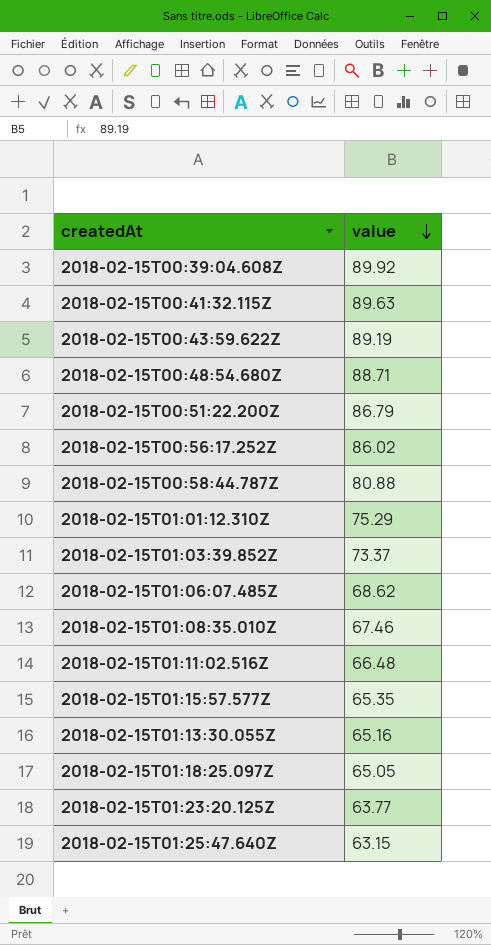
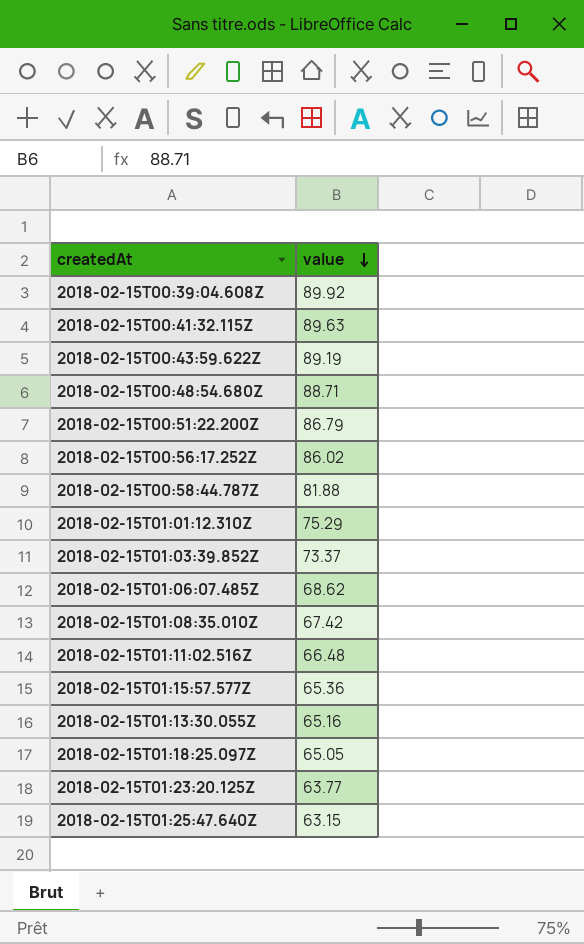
2018-02-15T00:58:44.787Z | value: 80.88 -> 81.88
2018-02-15T01:08:35.010Z | value: 67.46 -> 67.42
2018-02-15T01:15:57.577Z | value: 65.35 -> 65.36

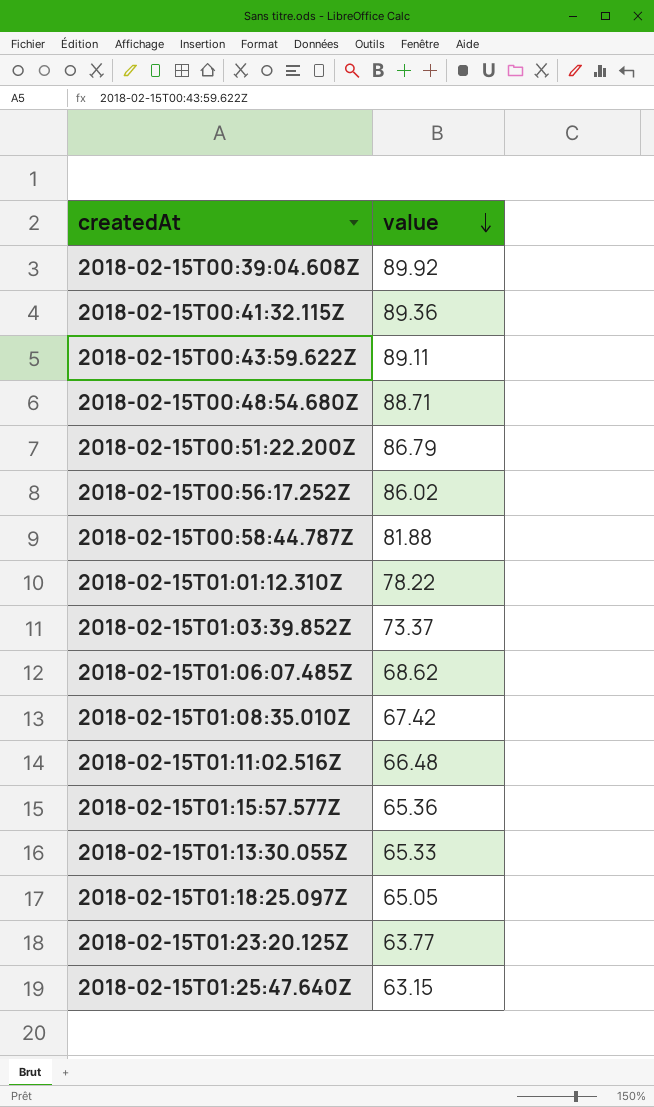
2018-02-15T00:41:32.115Z | value: 89.63 -> 89.36
2018-02-15T00:43:59.622Z | value: 89.19 -> 89.11
2018-02-15T01:01:12.310Z | value: 75.29 -> 78.22
2018-02-15T01:13:30.055Z | value: 65.16 -> 65.33

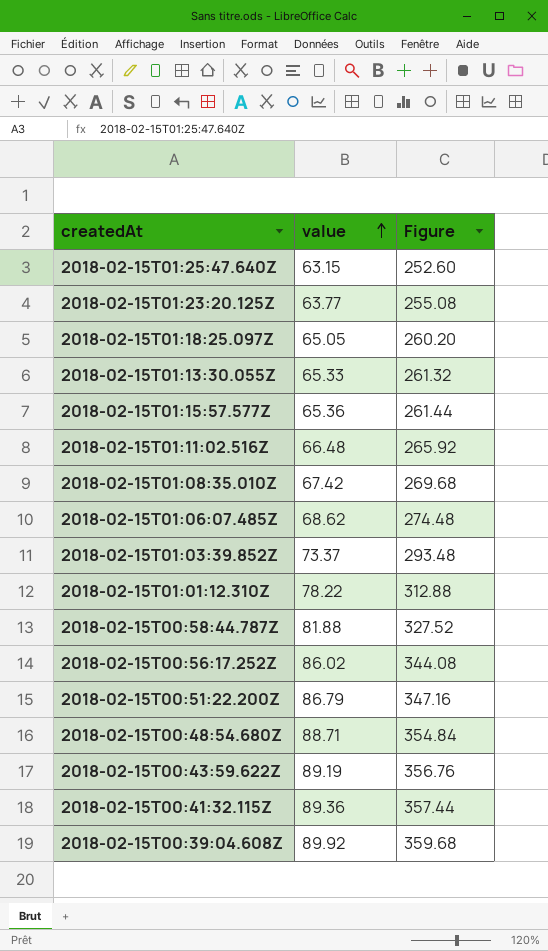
row order: value descending -> value ascending
column Figure | formula: none -> [value] * 4
2018-02-15T00:43:59.622Z | value: 89.11 -> 89.19

